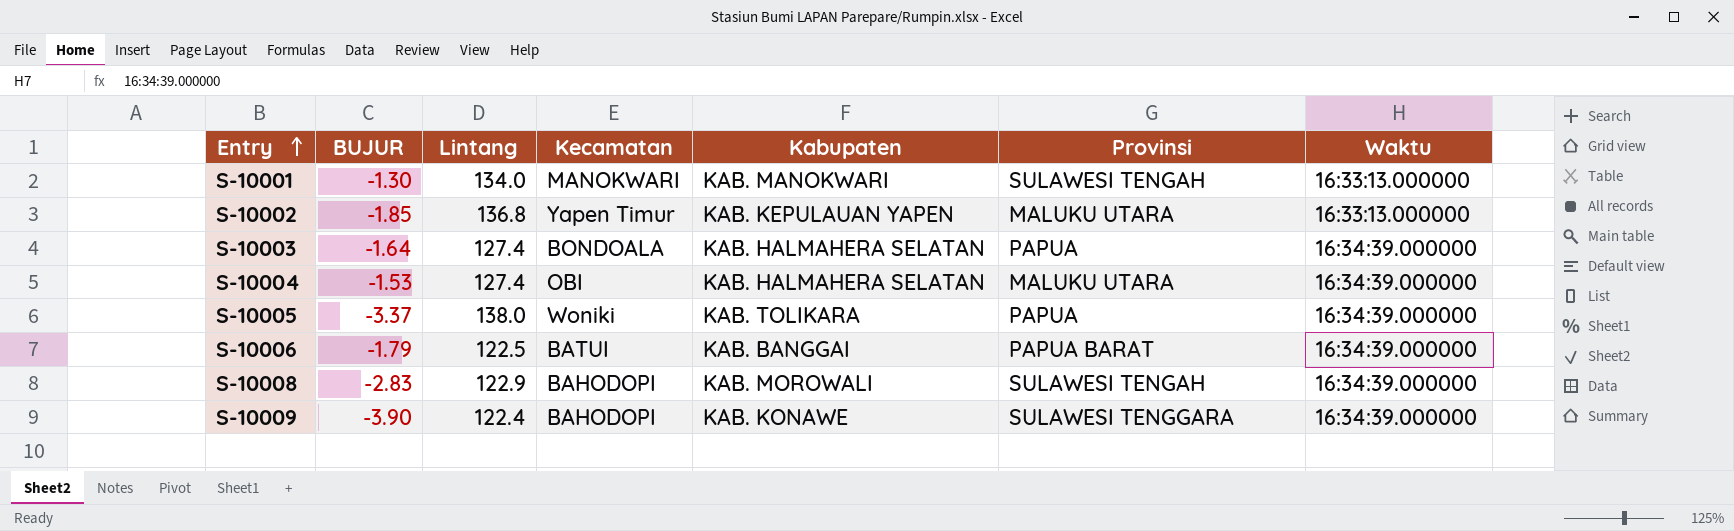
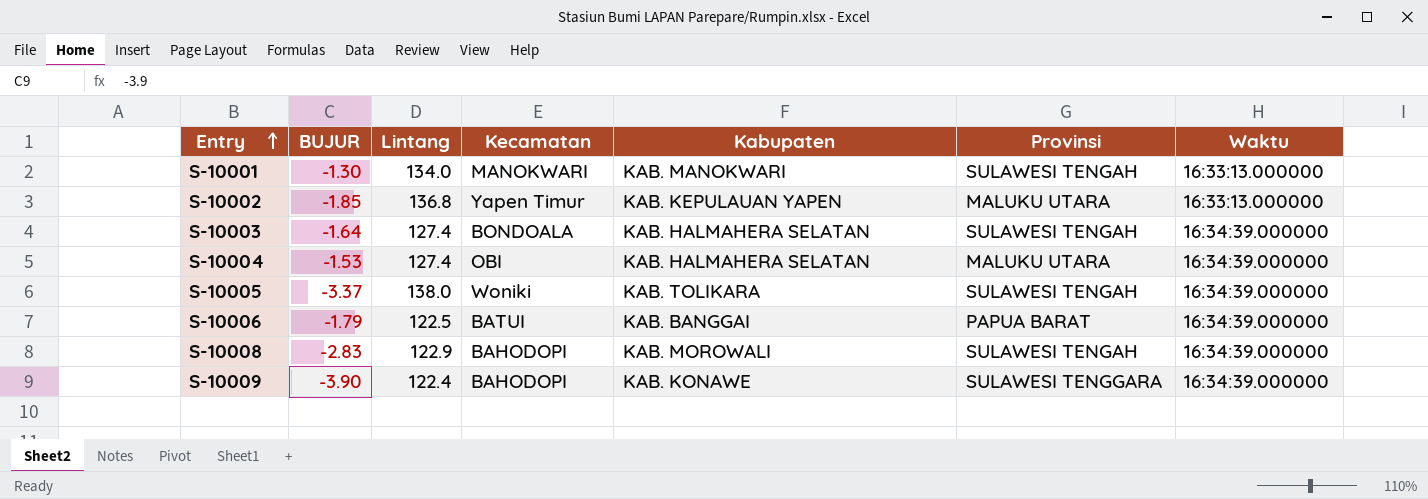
S-10003 | Provinsi: PAPUA -> SULAWESI TENGAH
S-10005 | Provinsi: PAPUA -> SULAWESI TENGAH

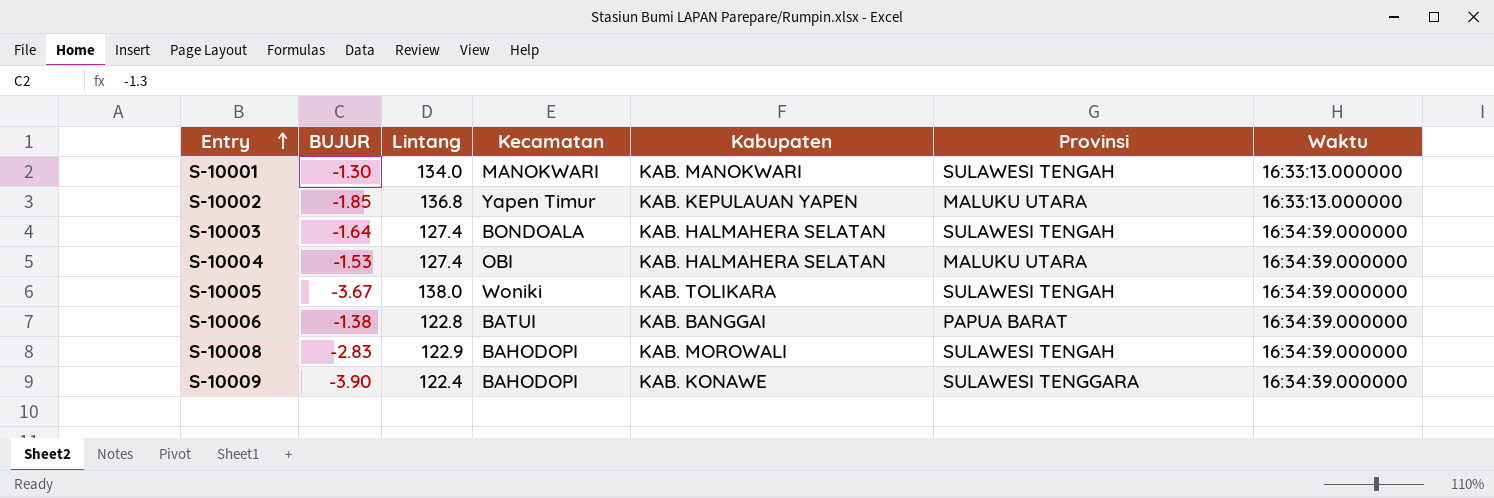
S-10005 | BUJUR: -3.37 -> -3.67
S-10006 | BUJUR: -1.79 -> -1.38
S-10006 | Lintang: 122.5 -> 122.8

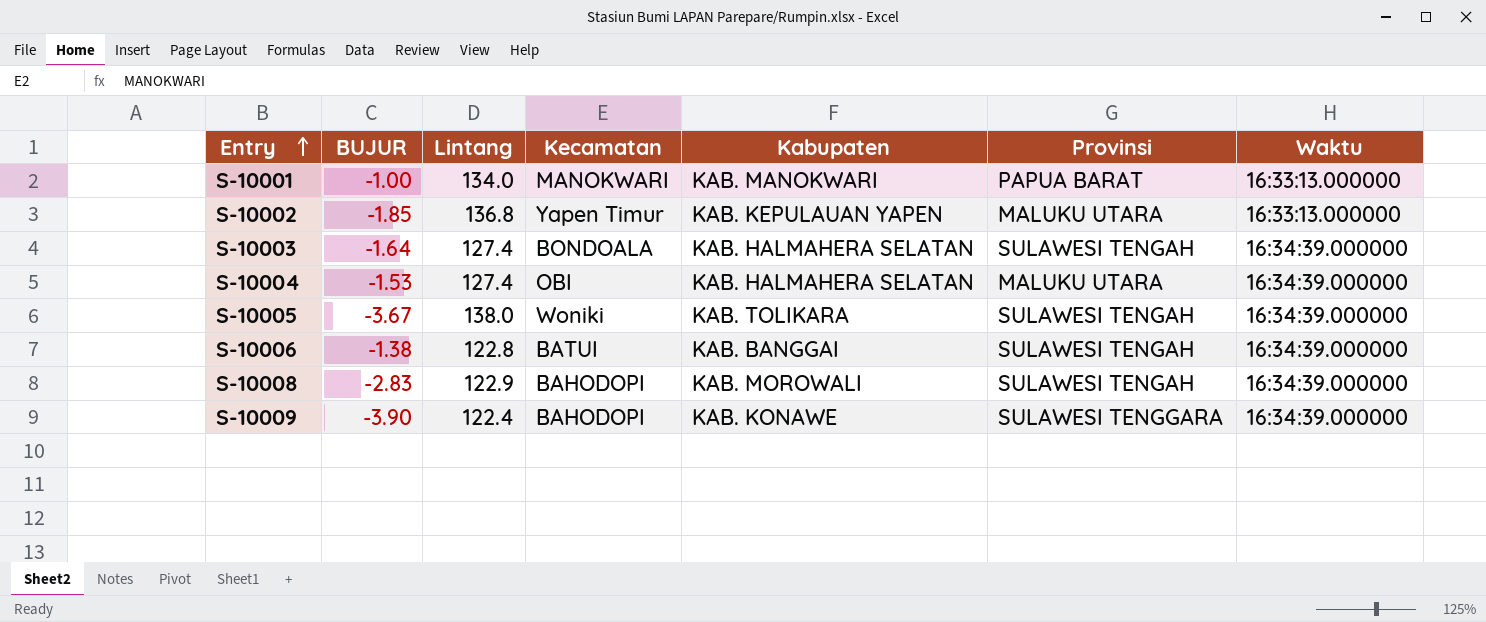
S-10001 | BUJUR: -1.30 -> -1.00
S-10001 | Provinsi: SULAWESI TENGAH -> PAPUA BARAT
S-10006 | Provinsi: PAPUA BARAT -> SULAWESI TENGAH

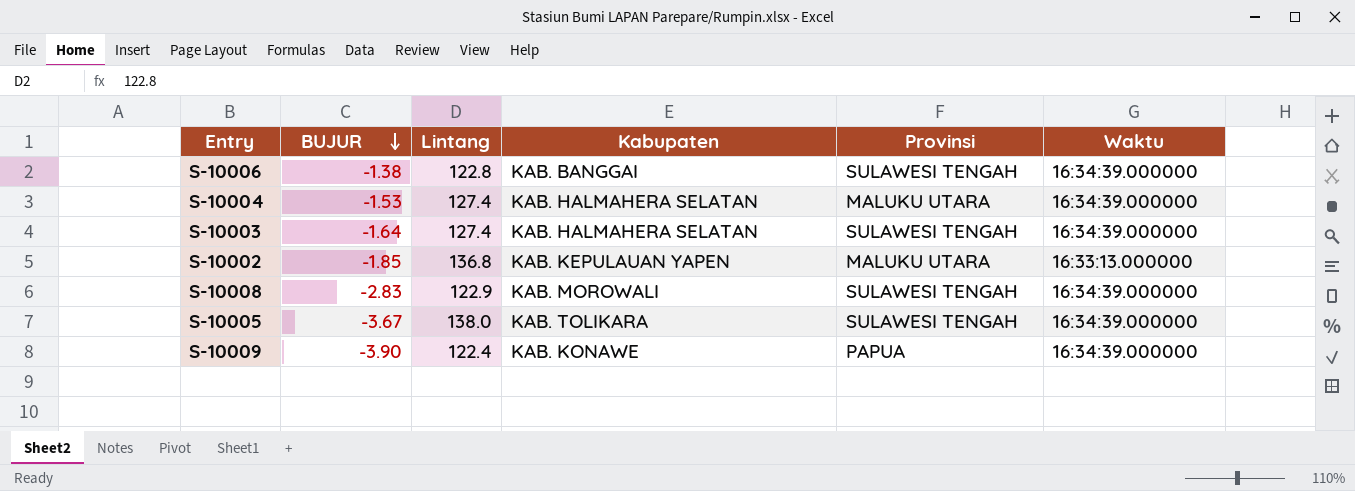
row order: Entry ascending -> BUJUR descending
column Kecamatan | position: 4 -> none
row S-10001: -1.00 | 134.0 | MANOKWARI | KAB. MANOKWARI | PAPUA BARAT | 16:33:13.000000 -> none
S-10009 | Provinsi: SULAWESI TENGGARA -> PAPUA

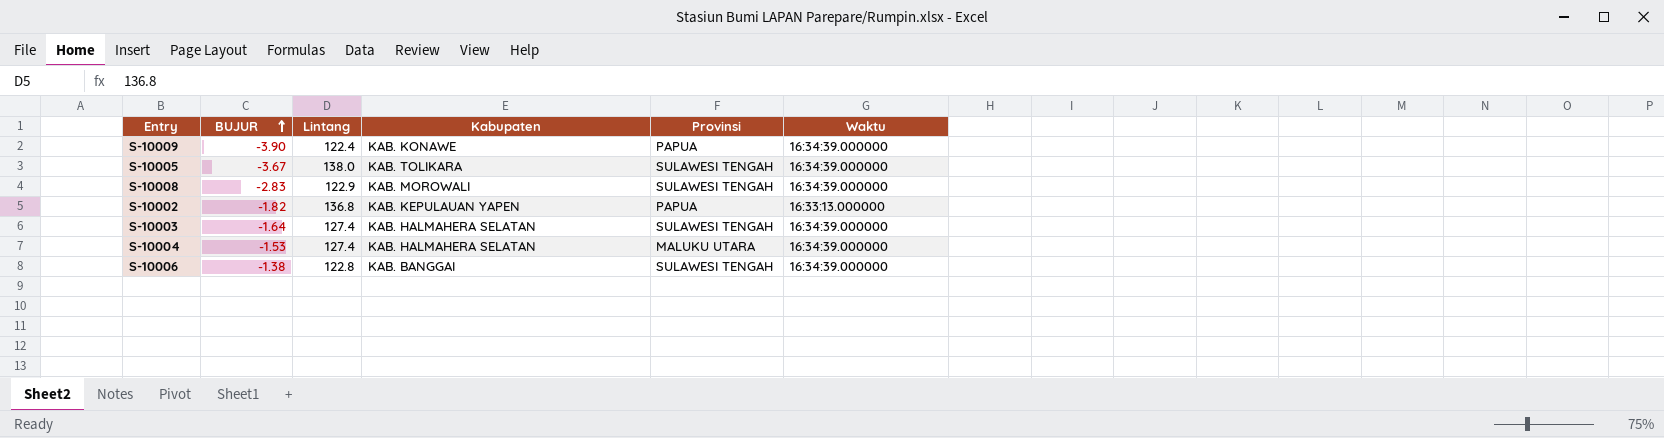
row order: BUJUR descending -> BUJUR ascending
S-10002 | BUJUR: -1.85 -> -1.82
S-10002 | Provinsi: MALUKU UTARA -> PAPUA

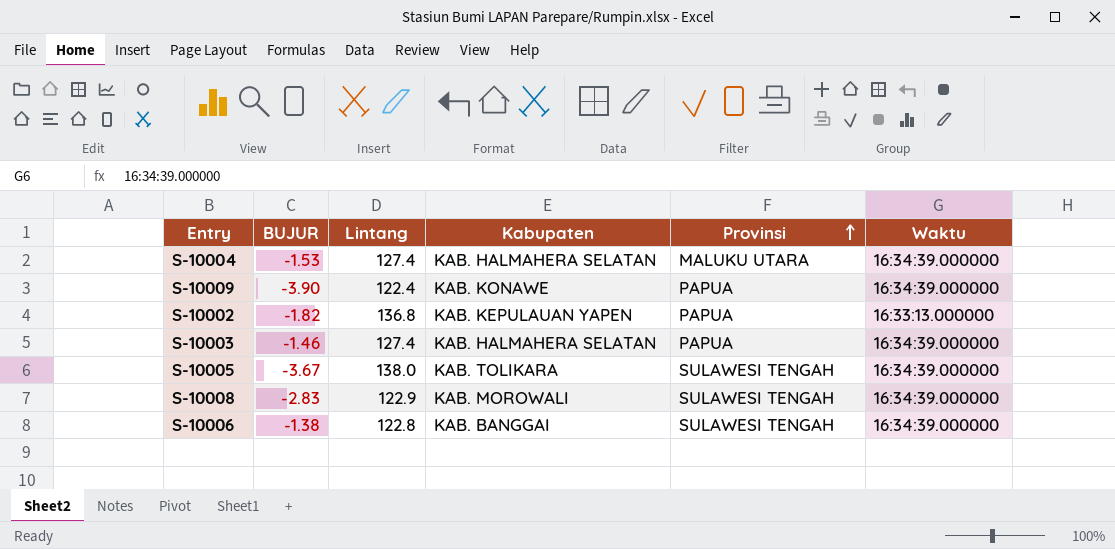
row order: BUJUR ascending -> Provinsi ascending
S-10003 | BUJUR: -1.64 -> -1.46
S-10003 | Provinsi: SULAWESI TENGAH -> PAPUA

